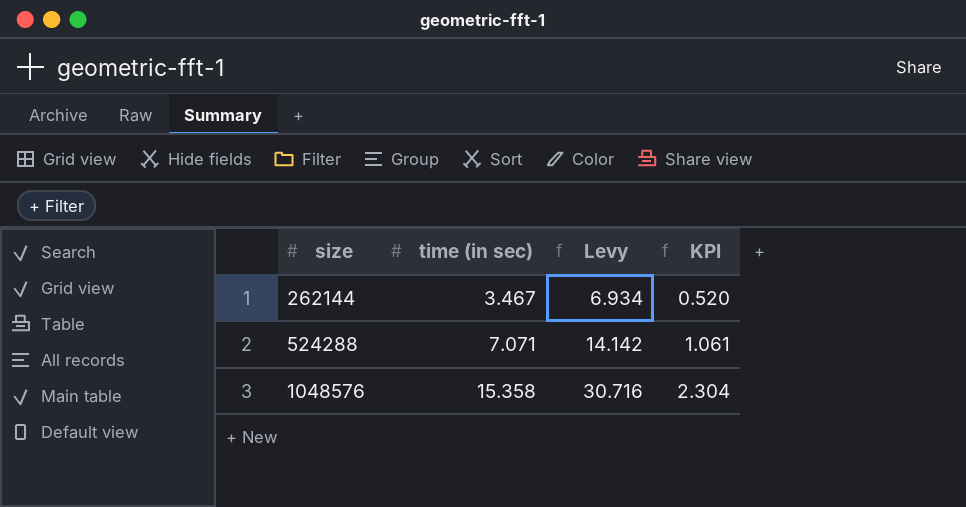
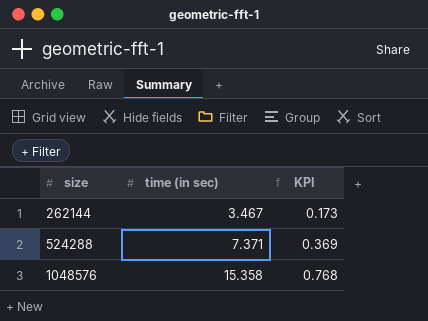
column Levy | formula: [time (in sec)] * 2 -> none
column KPI | formula: [time (in sec)] * 0.15 -> [time (in sec)] * 0.05
524288 | time (in sec): 7.071 -> 7.371

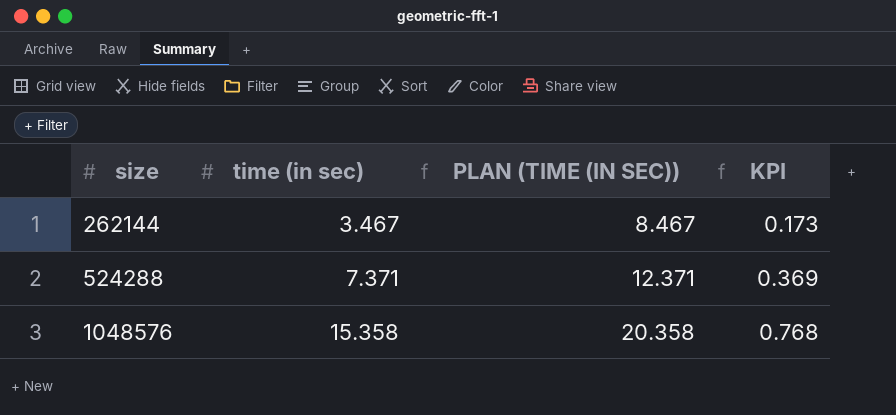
column PLAN (TIME (IN SEC)) | formula: none -> [time (in sec)] + 5

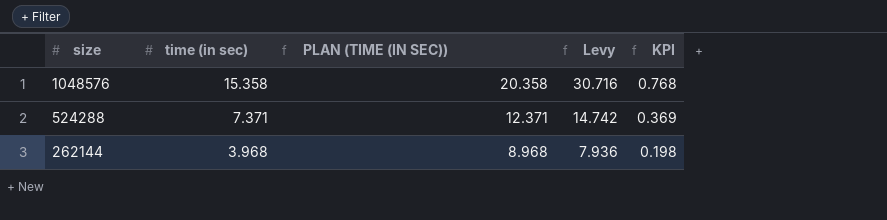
row order: size ascending -> size descending
column Levy | formula: none -> [time (in sec)] * 2
262144 | time (in sec): 3.467 -> 3.968
262144 | PLAN (TIME (IN SEC)): 8.467 -> 8.968
262144 | KPI: 0.173 -> 0.198

